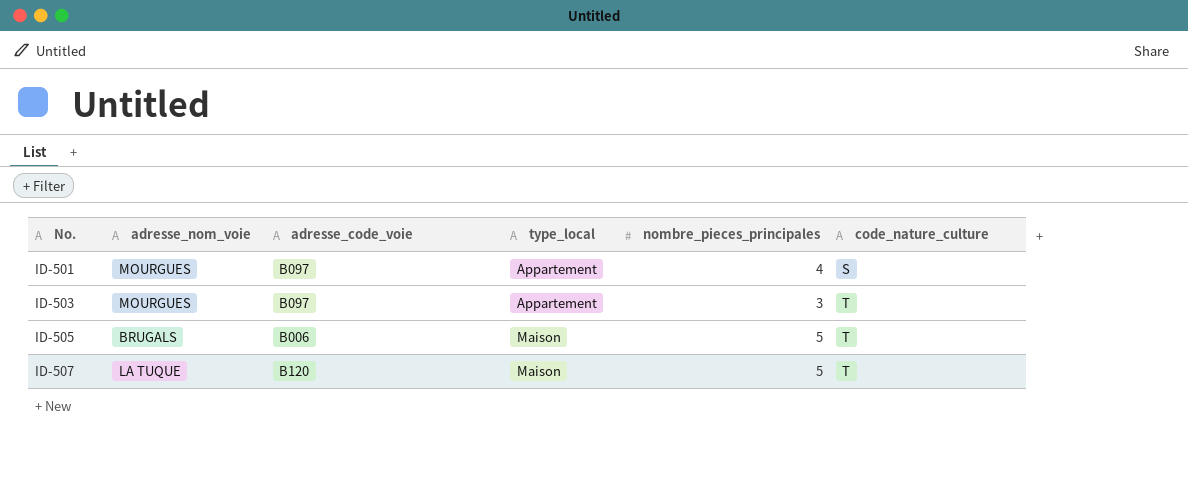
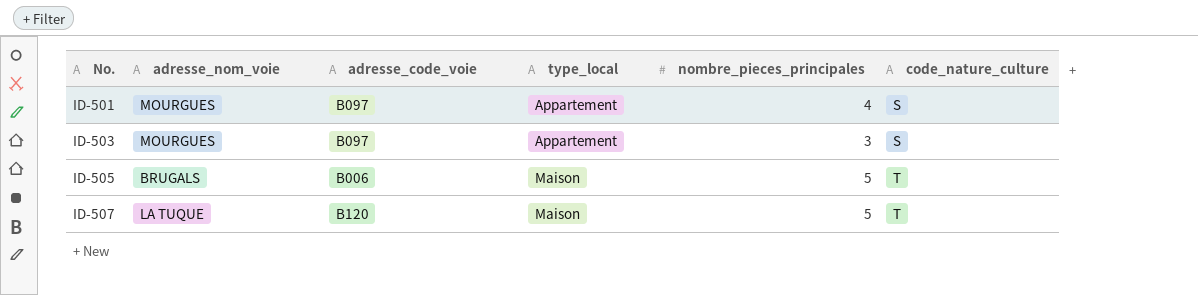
ID-503 | code_nature_culture: T -> S

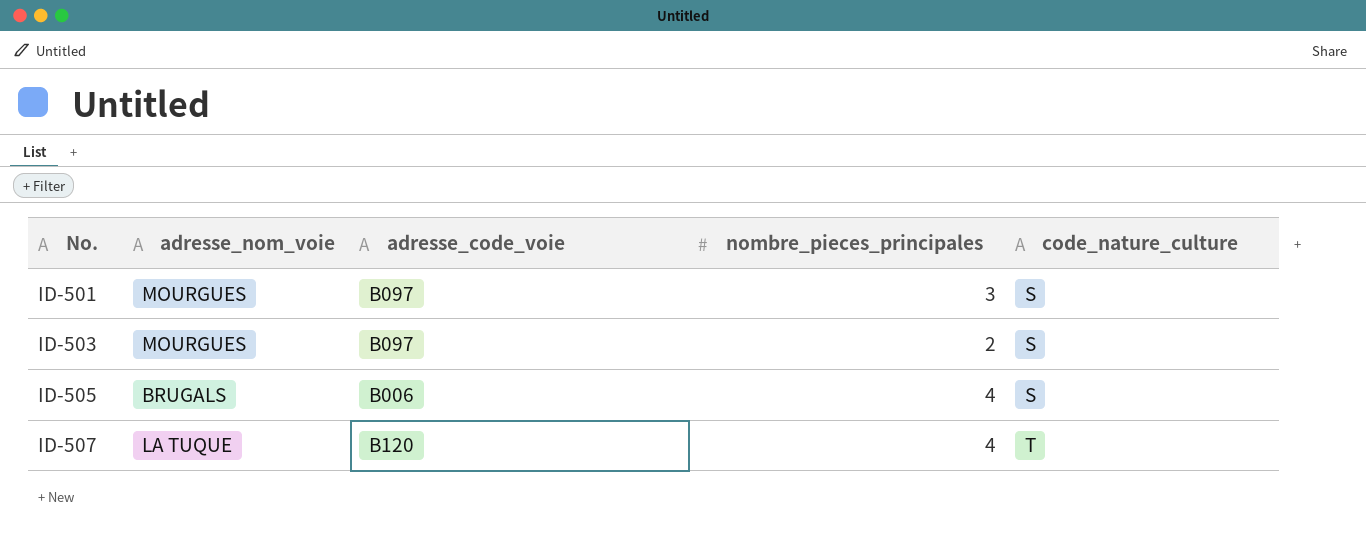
column type_local | position: 4 -> none
ID-501 | nombre_pieces_principales: 4 -> 3
ID-503 | nombre_pieces_principales: 3 -> 2
ID-505 | nombre_pieces_principales: 5 -> 4
ID-505 | code_nature_culture: T -> S
ID-507 | nombre_pieces_principales: 5 -> 4

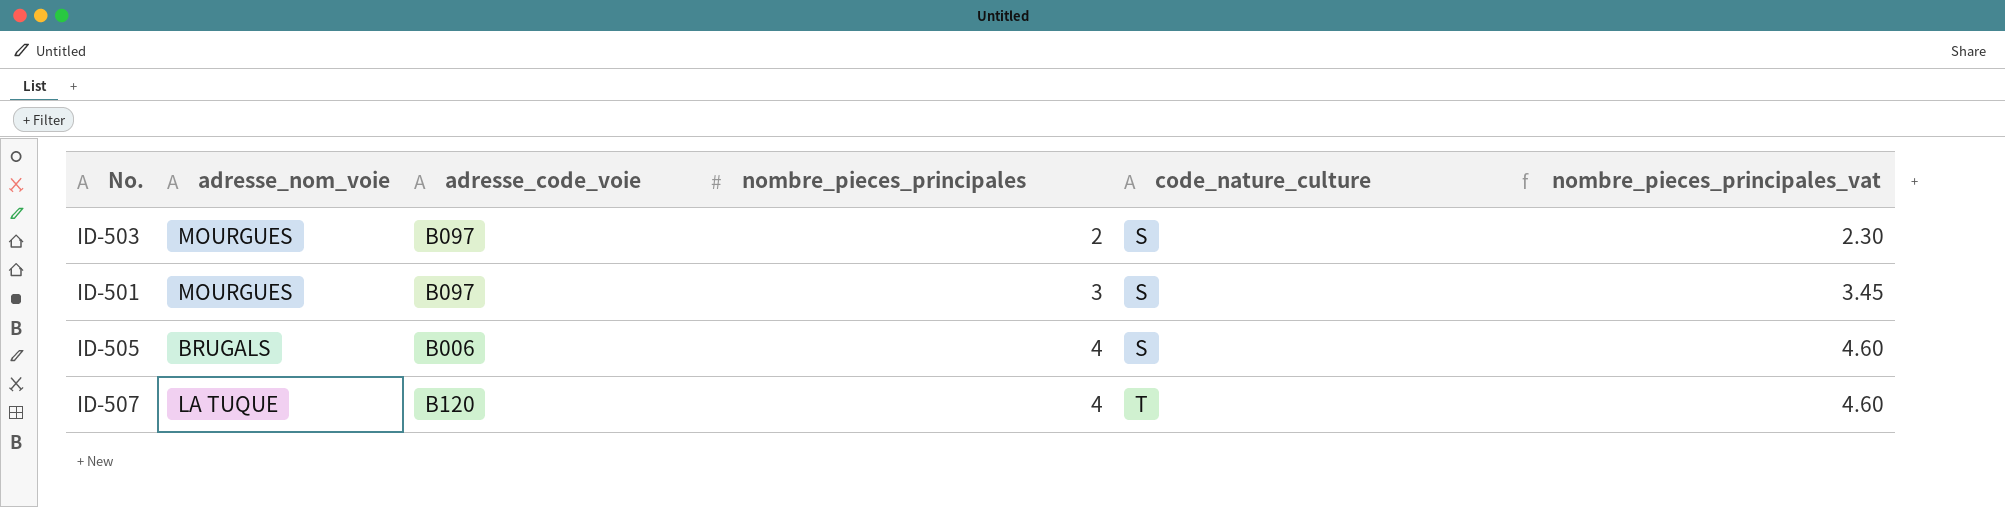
row order: No. ascending -> nombre_pieces_principales ascending
column nombre_pieces_principales_vat | formula: none -> [nombre_pieces_principales] * 1.15

